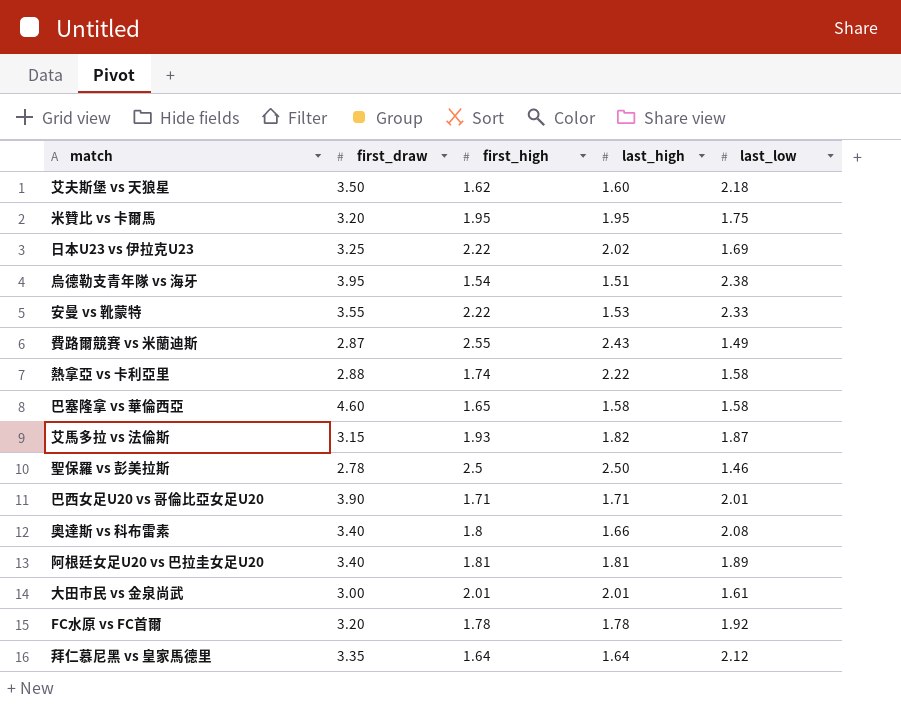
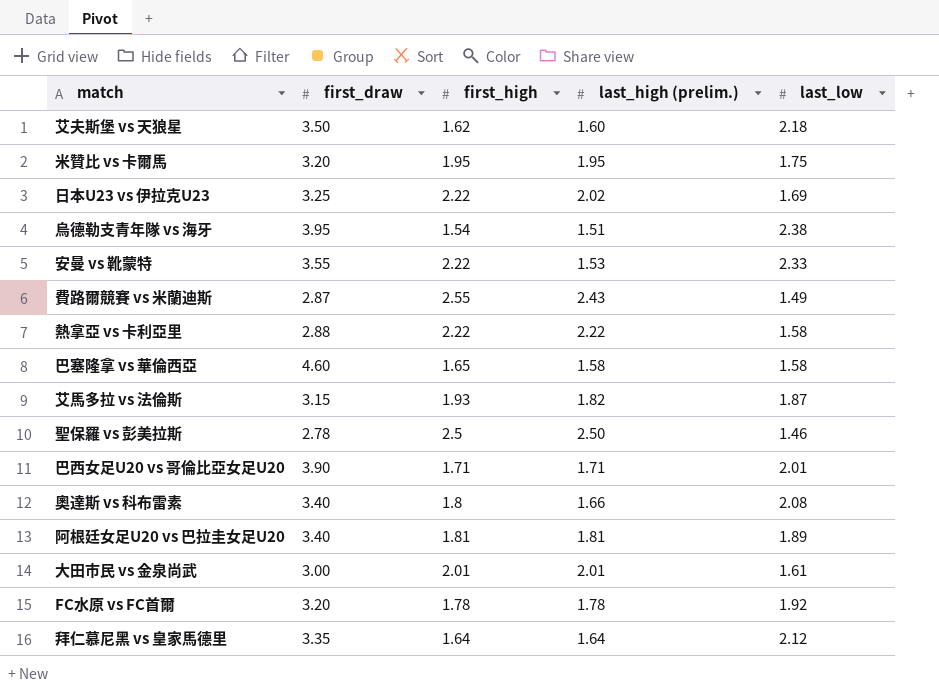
column name: last_high -> last_high (prelim.)
熱拿亞 vs 卡利亞里 | first_high: 1.74 -> 2.22

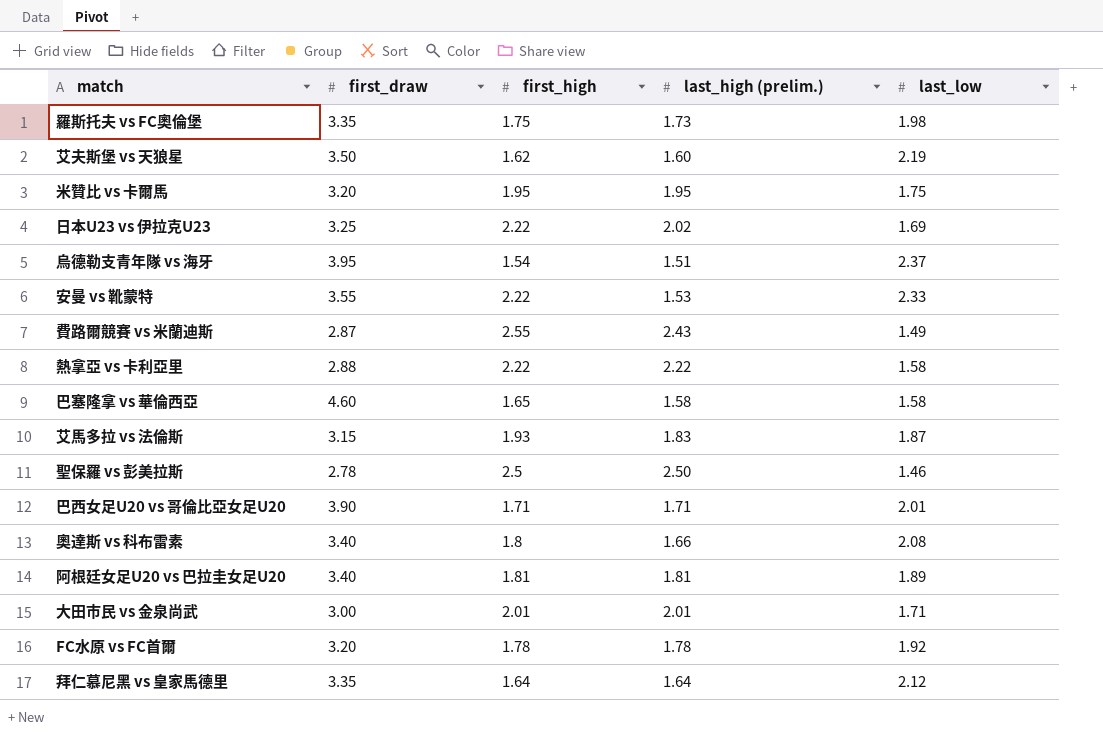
row 羅斯托夫 vs FC奧倫堡: none -> 3.35 | 1.75 | 1.73 | 1.98
艾夫斯堡 vs 天狼星 | last_low: 2.18 -> 2.19
烏德勒支青年隊 vs 海牙 | last_low: 2.38 -> 2.37
艾馬多拉 vs 法倫斯 | last_high (prelim.): 1.82 -> 1.83
大田市民 vs 金泉尚武 | last_low: 1.61 -> 1.71

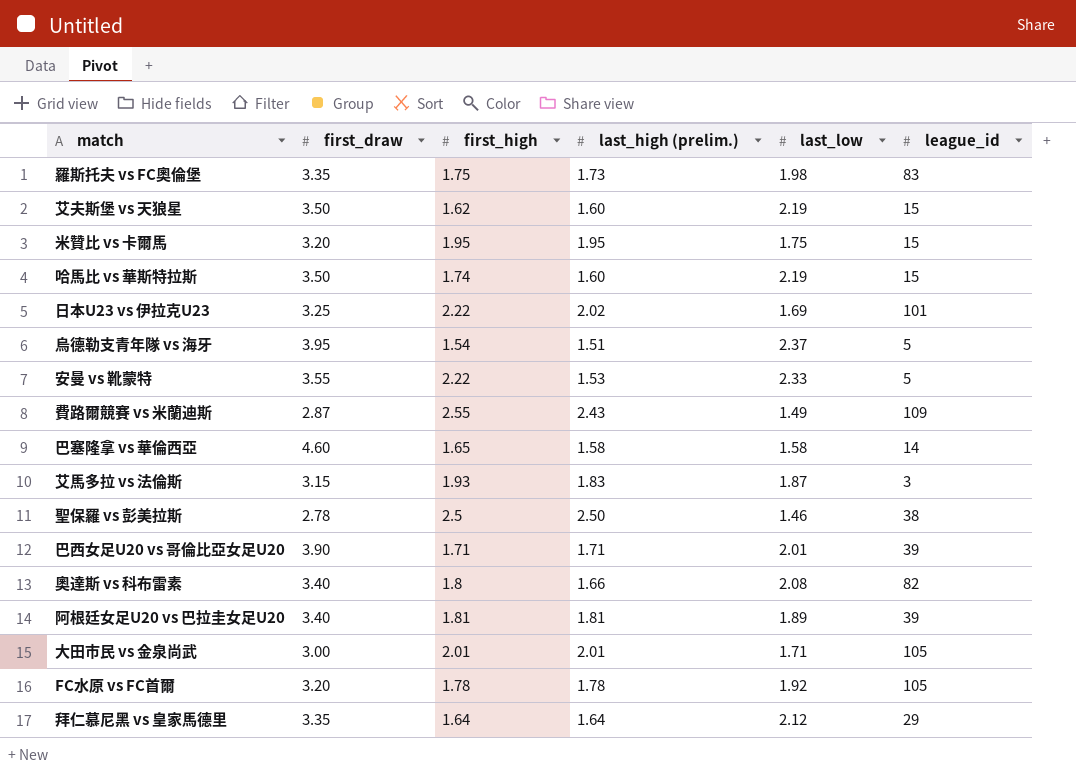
column league_id | position: none -> 6
row 熱拿亞 vs 卡利亞里: 2.88 | 2.22 | 2.22 | 1.58 -> none
row 哈馬比 vs 華斯特拉斯: none -> 3.50 | 1.74 | 1.60 | 2.19 | 15

